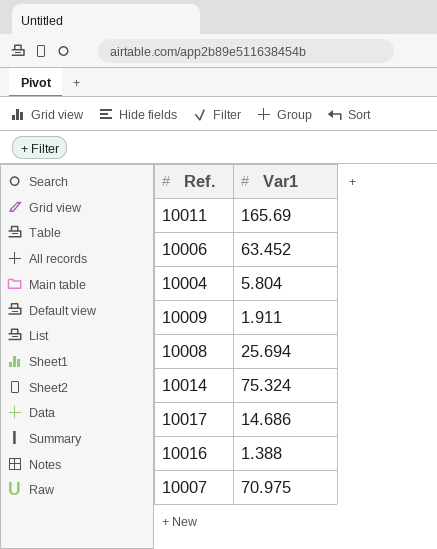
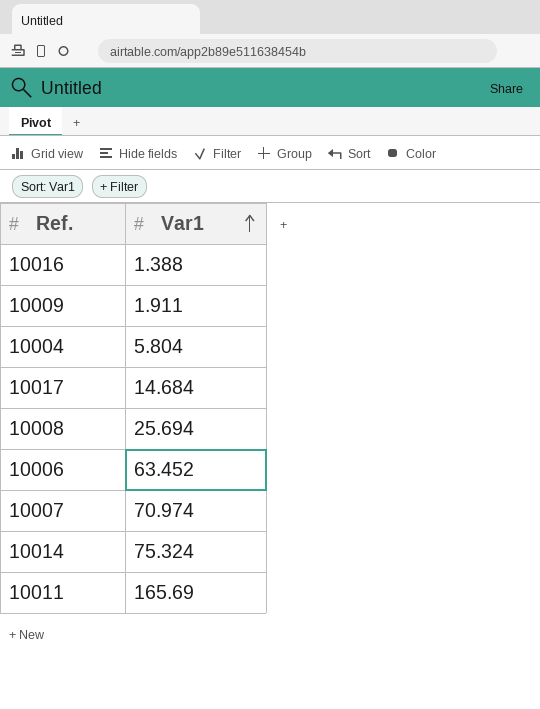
row order: none -> Var1 ascending
10017 | Var1: 14.686 -> 14.684
10007 | Var1: 70.975 -> 70.974

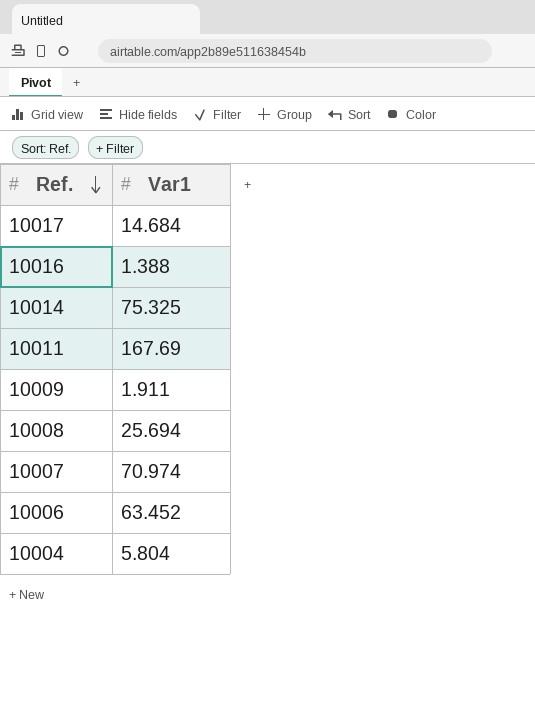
row order: Var1 ascending -> Ref. descending
10014 | Var1: 75.324 -> 75.325
10011 | Var1: 165.69 -> 167.69

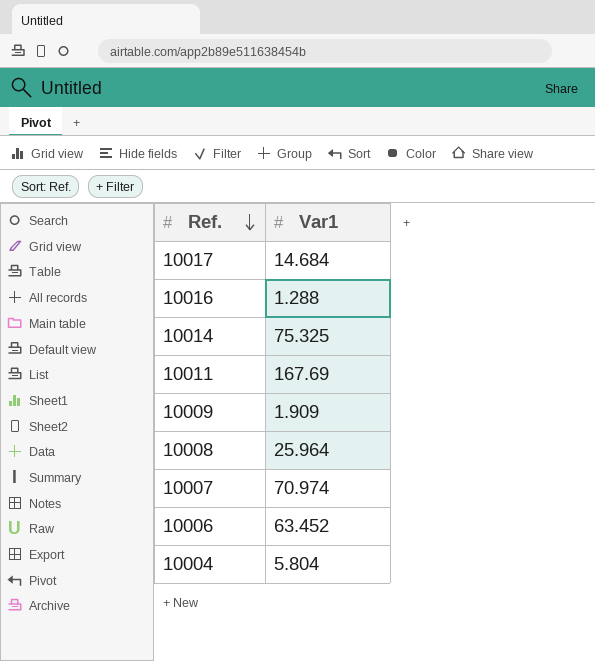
10016 | Var1: 1.388 -> 1.288
10009 | Var1: 1.911 -> 1.909
10008 | Var1: 25.694 -> 25.964

